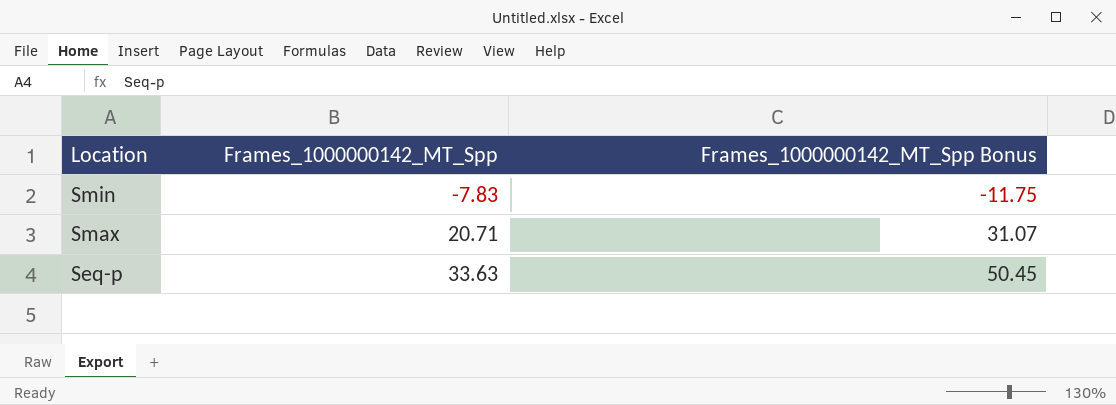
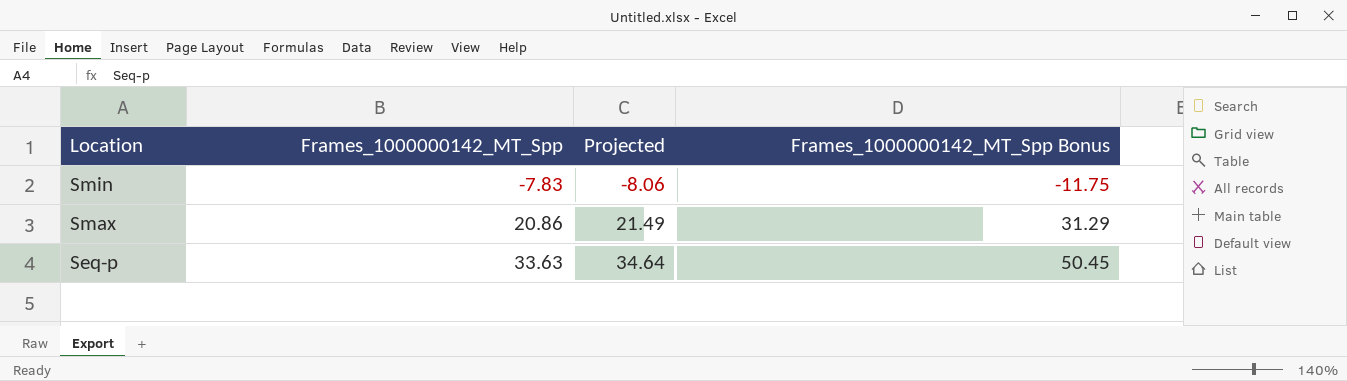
column Projected | formula: none -> [Frames_1000000142_MT_Spp] * 1.03
Smax | Frames_1000000142_MT_Spp: 20.71 -> 20.86
Smax | Frames_1000000142_MT_Spp Bonus: 31.07 -> 31.29

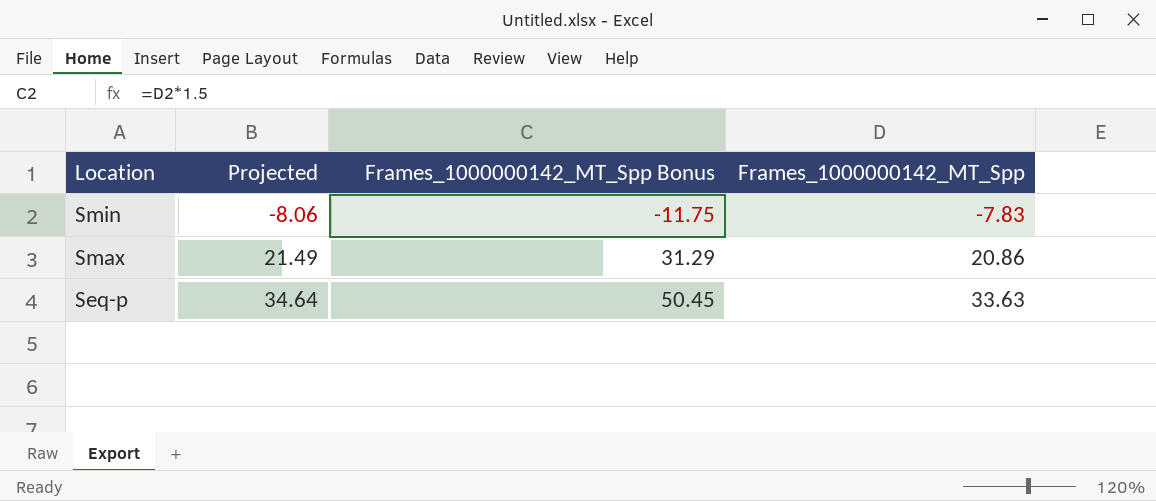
column Frames_1000000142_MT_Spp | position: 2 -> 4

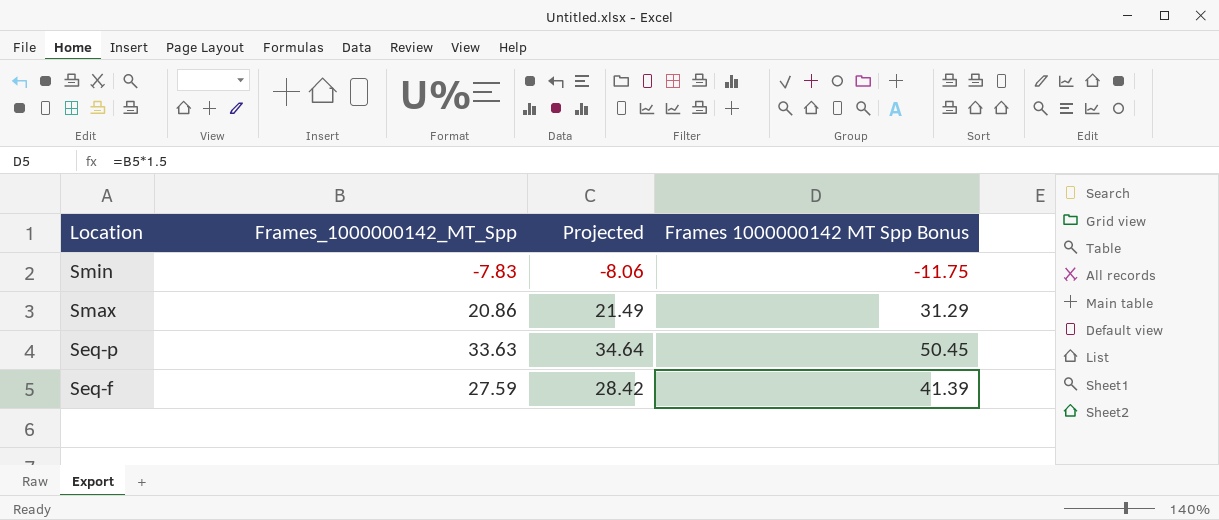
column Frames_1000000142_MT_Spp | position: 4 -> 2
column name: Frames_1000000142_MT_Spp Bonus -> Frames 1000000142 MT Spp Bonus
row Seq-f: none -> 27.59 | 28.42 | 41.39

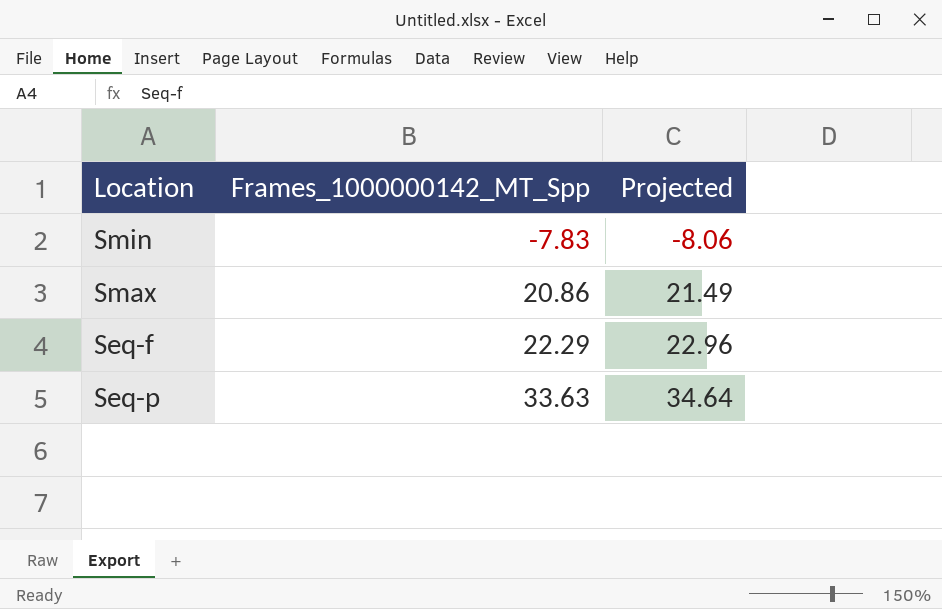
row order: Location descending -> Frames_1000000142_MT_Spp ascending
column Frames 1000000142 MT Spp Bonus | formula: [Frames_1000000142_MT_Spp] * 1.5 -> none
Seq-f | Frames_1000000142_MT_Spp: 27.59 -> 22.29
Seq-f | Projected: 28.42 -> 22.96

